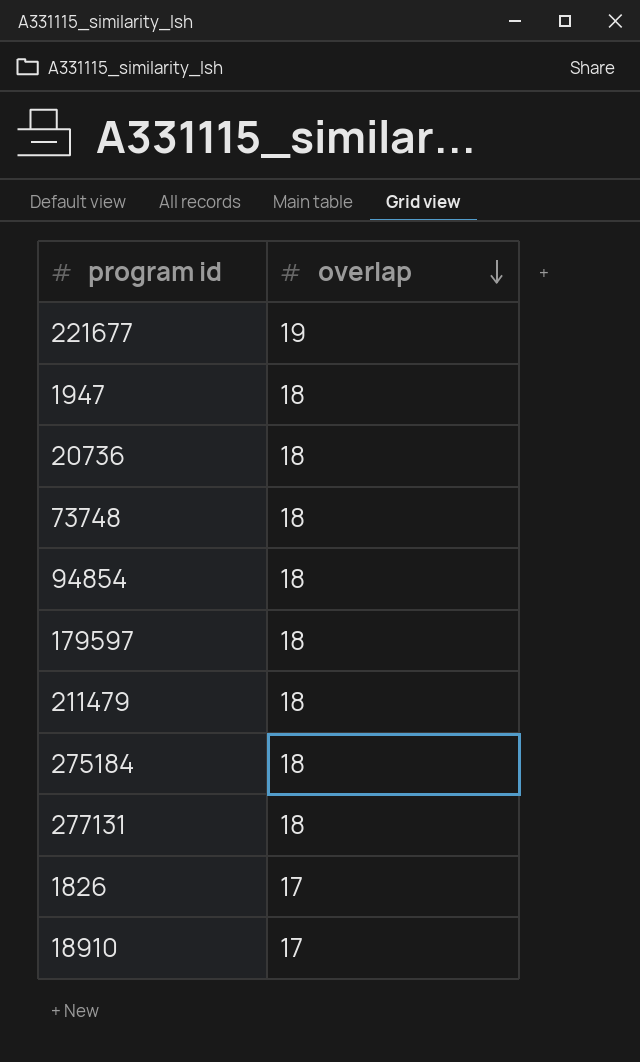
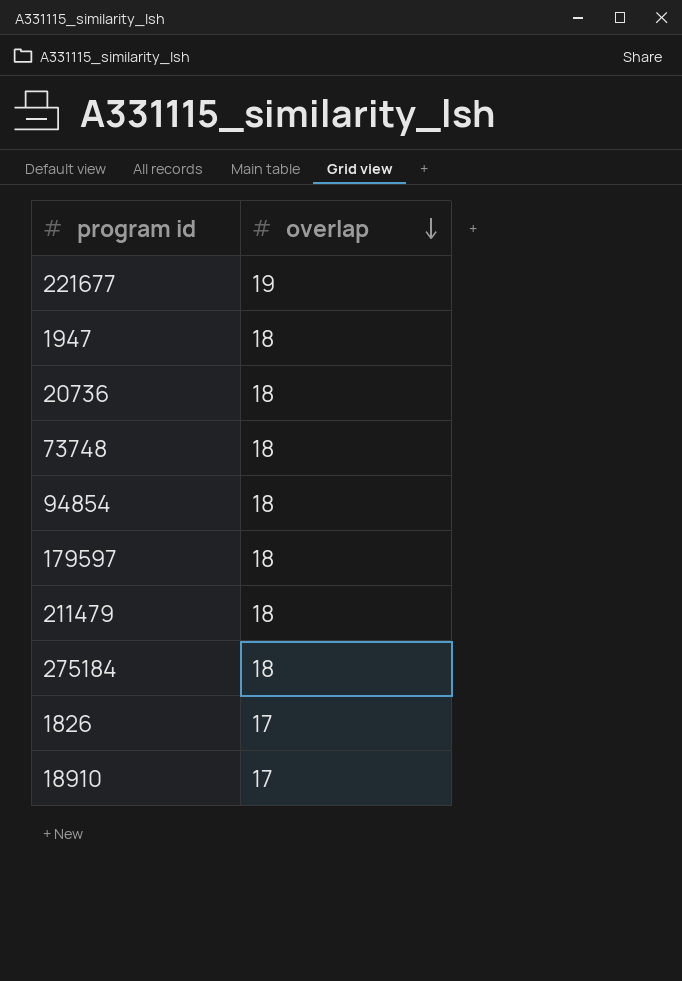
row 277131: 18 -> none

